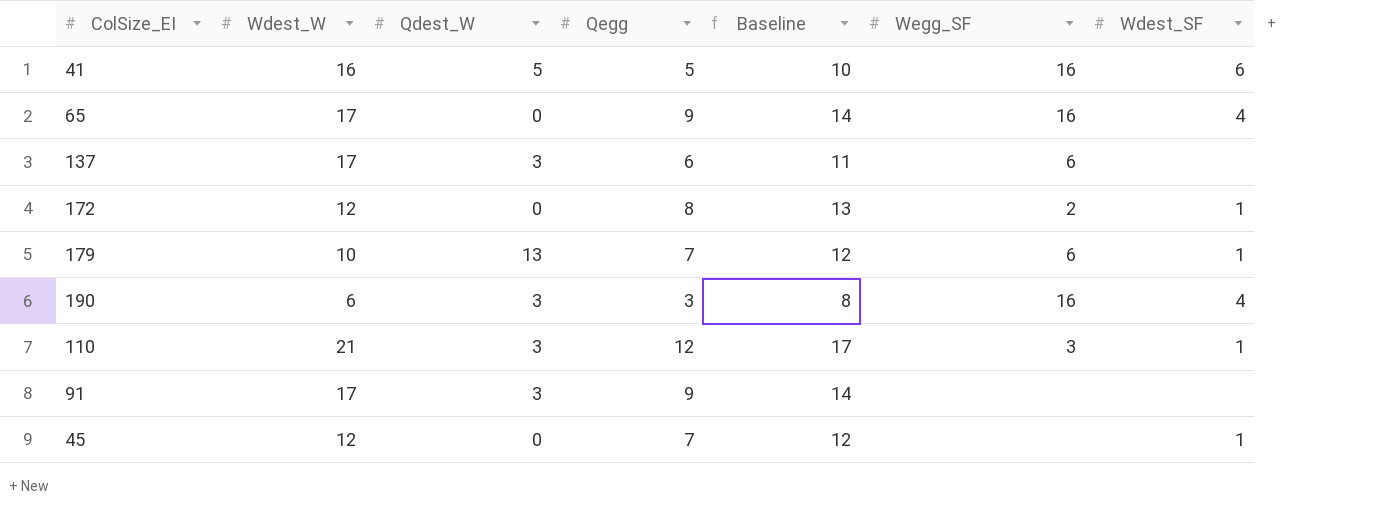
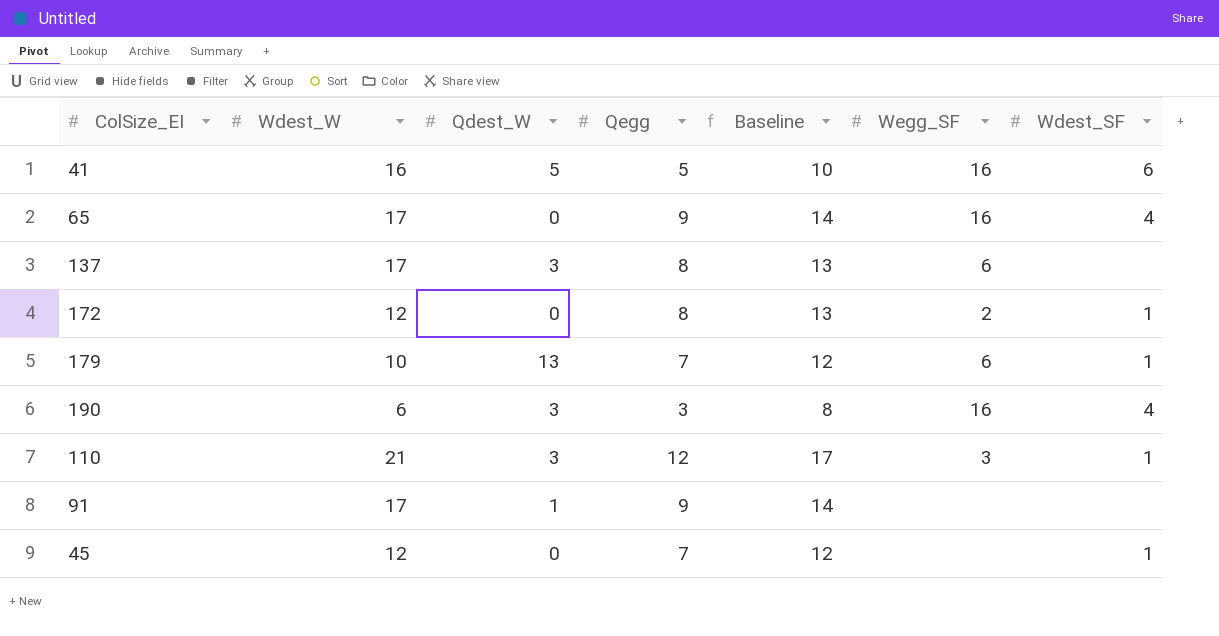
137 | Qegg: 6 -> 8
137 | Baseline: 11 -> 13
91 | Qdest_W: 3 -> 1

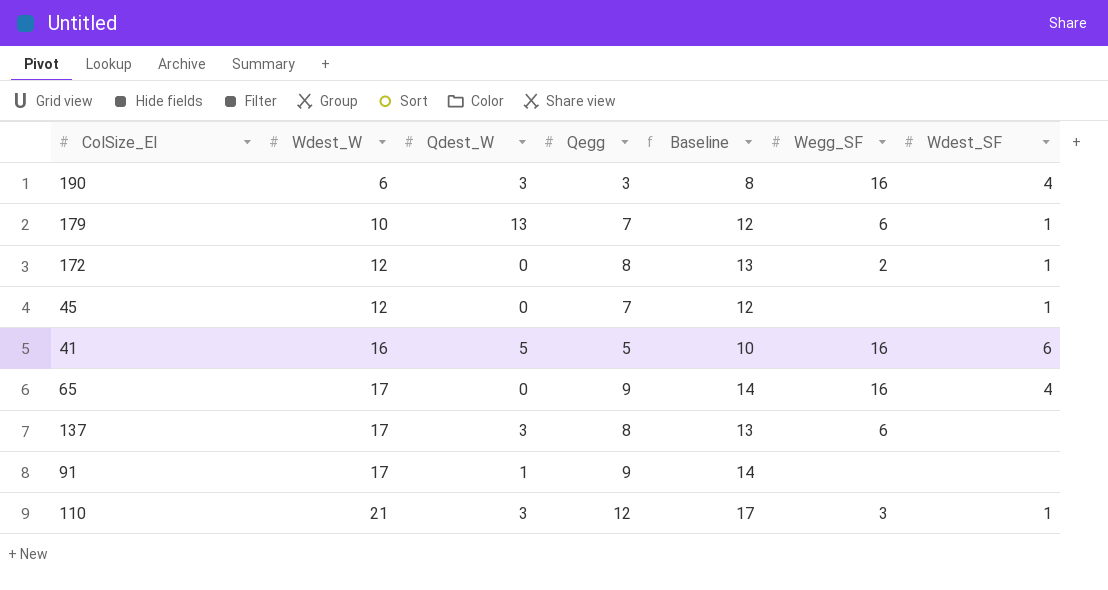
row order: none -> Wdest_W ascending

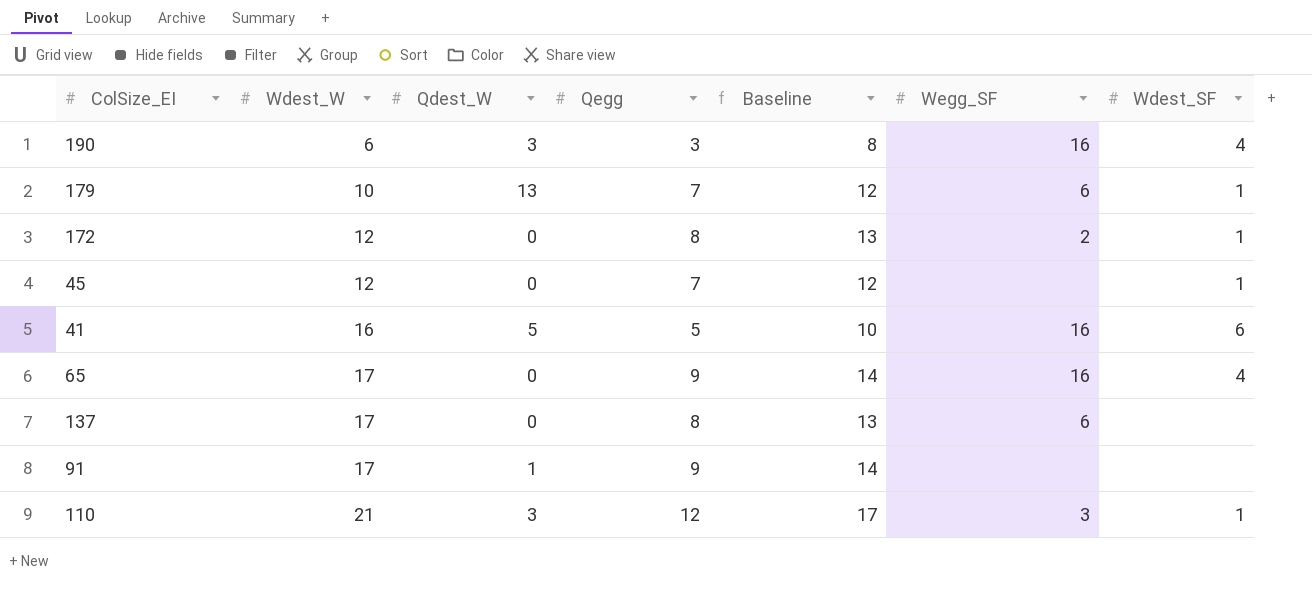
137 | Qdest_W: 3 -> 0

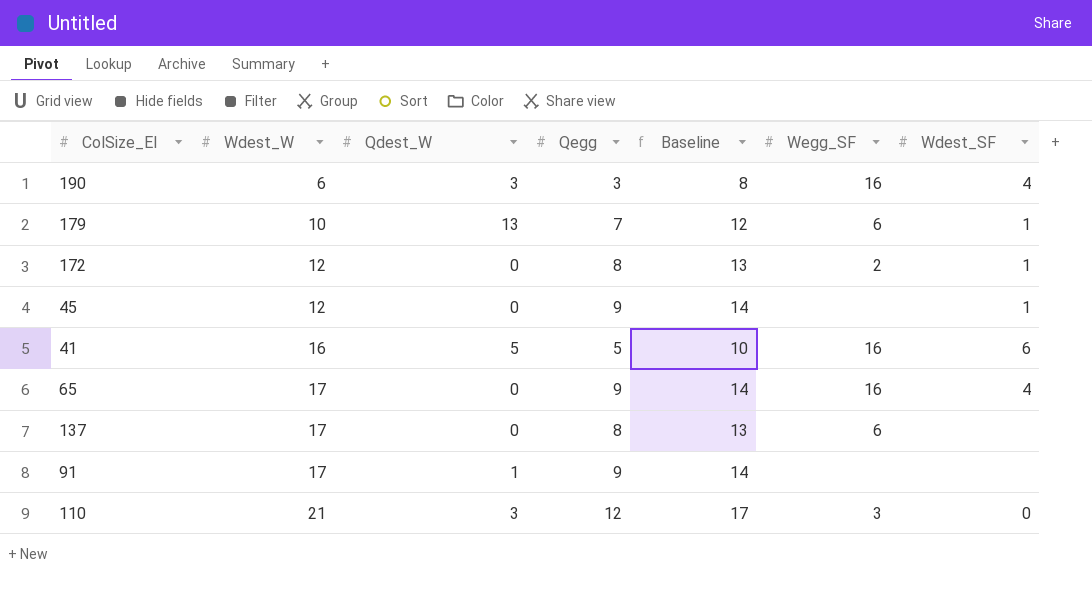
45 | Qegg: 7 -> 9
45 | Baseline: 12 -> 14
110 | Wdest_SF: 1 -> 0

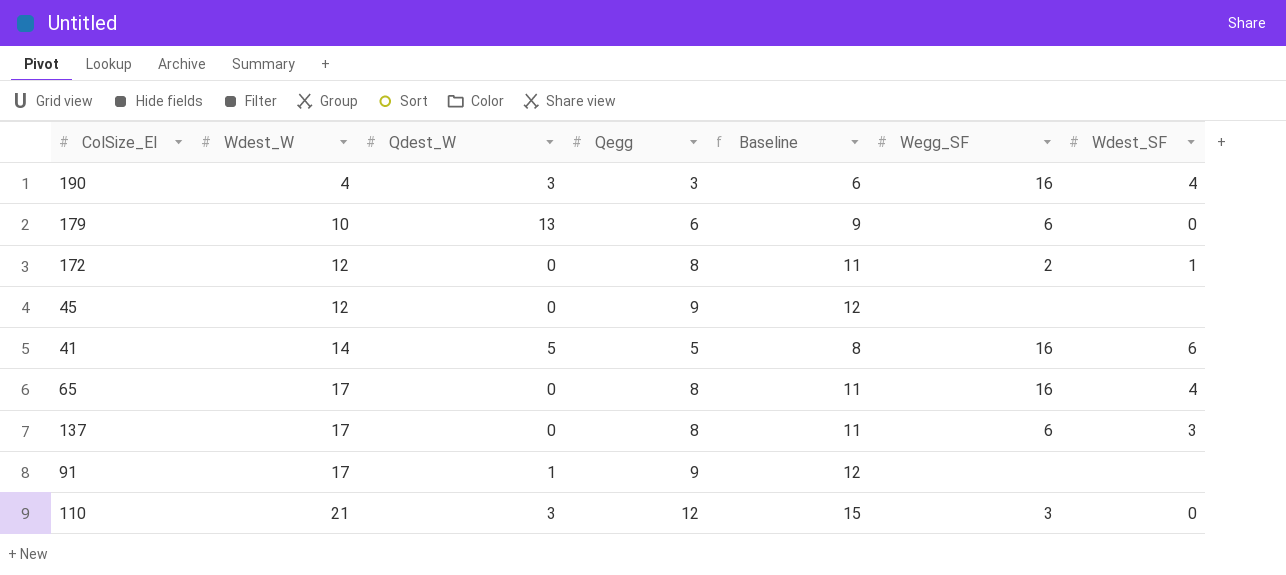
column Baseline | formula: [Qegg] + 5 -> [Qegg] + 3
190 | Wdest_W: 6 -> 4
179 | Qegg: 7 -> 6
179 | Wdest_SF: 1 -> 0
45 | Wdest_SF: 1 -> none
41 | Wdest_W: 16 -> 14
65 | Qegg: 9 -> 8
137 | Wdest_SF: none -> 3

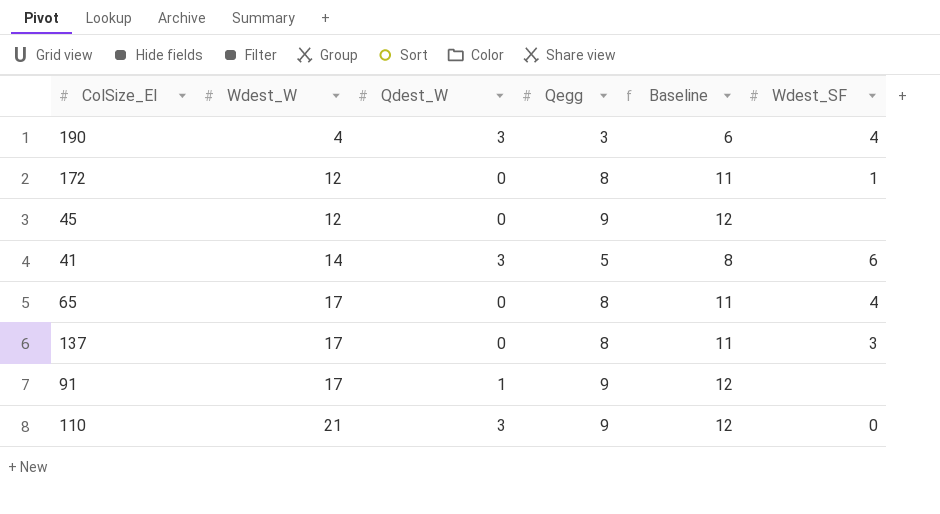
column Wegg_SF | position: 6 -> none
row 179: 10 | 13 | 6 | 9 | 6 | 0 -> none
41 | Qdest_W: 5 -> 3
110 | Qegg: 12 -> 9
110 | Baseline: 15 -> 12

